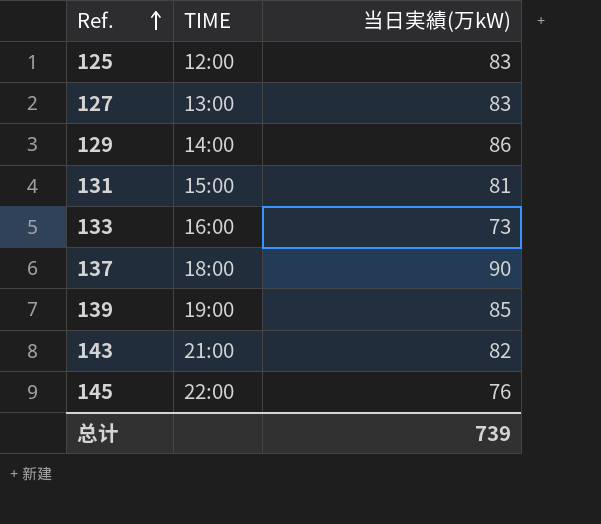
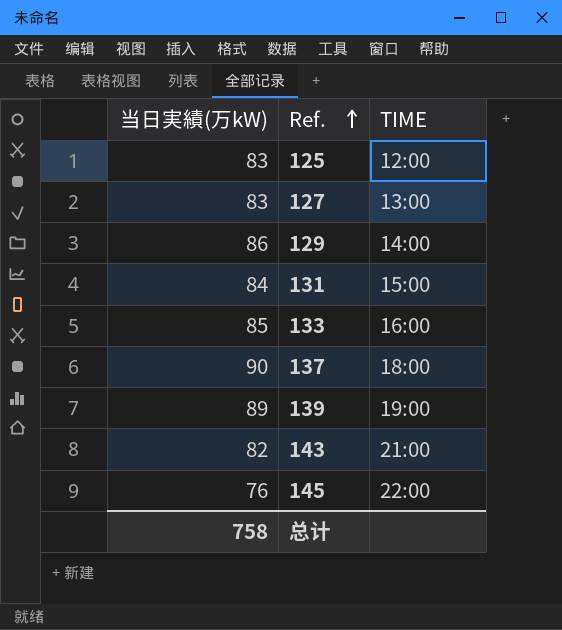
column 当日実績(万kW) | position: 3 -> 1
131 | 当日実績(万kW): 81 -> 84
133 | 当日実績(万kW): 73 -> 85
139 | 当日実績(万kW): 85 -> 89
总计 | 当日実績(万kW): 739 -> 758

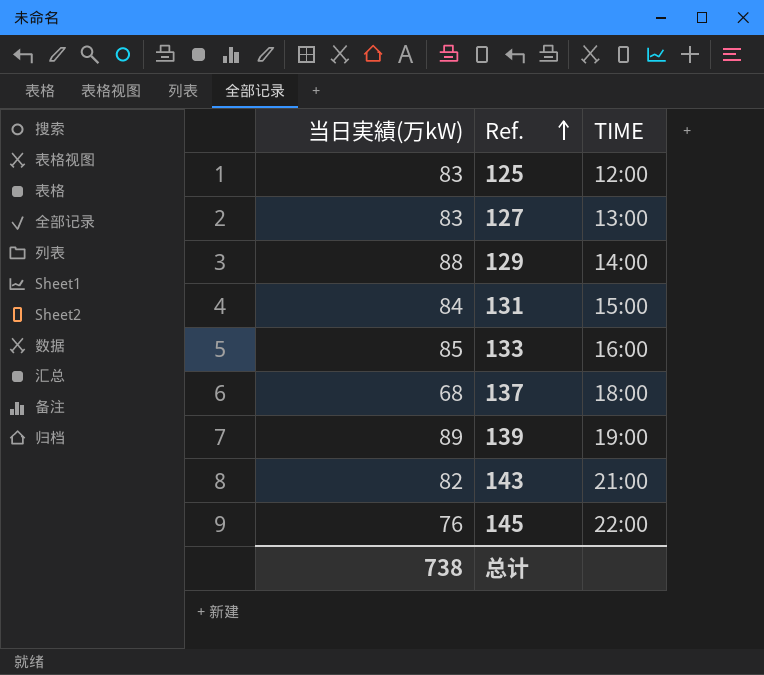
129 | 当日実績(万kW): 86 -> 88
137 | 当日実績(万kW): 90 -> 68
总计 | 当日実績(万kW): 758 -> 738

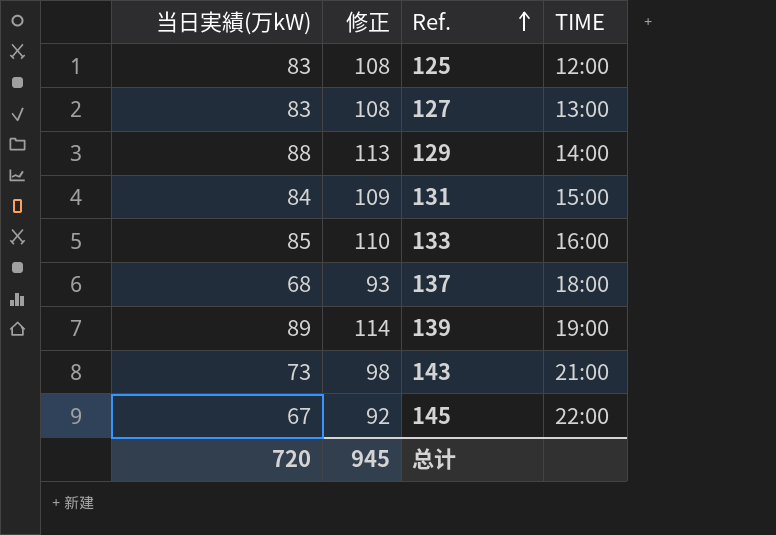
column 修正 | formula: none -> [当日実績(万kW)] + 25
143 | 当日実績(万kW): 82 -> 73
145 | 当日実績(万kW): 76 -> 67
总计 | 当日実績(万kW): 738 -> 720

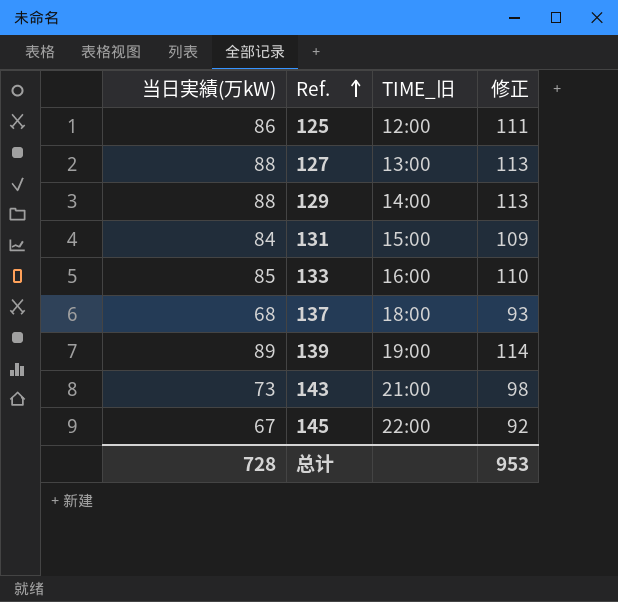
column name: TIME -> TIME_旧
column 修正 | position: 2 -> 4
125 | 当日実績(万kW): 83 -> 86
125 | 修正: 108 -> 111
127 | 当日実績(万kW): 83 -> 88
127 | 修正: 108 -> 113
总计 | 当日実績(万kW): 720 -> 728
总计 | 修正: 945 -> 953

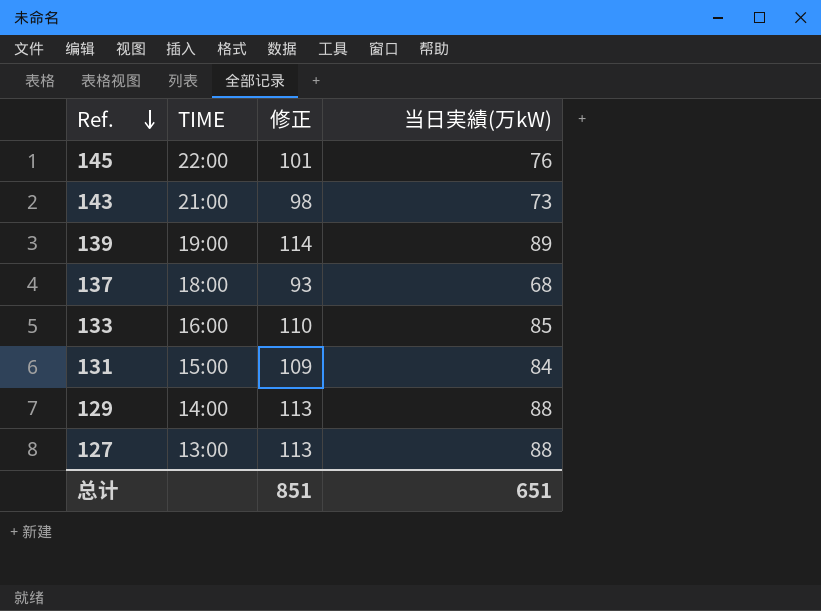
row order: Ref. ascending -> Ref. descending
column name: TIME_旧 -> TIME
column 当日実績(万kW) | position: 1 -> 4
row 125: 86 | 12:00 | 111 -> none
145 | 修正: 92 -> 101
145 | 当日実績(万kW): 67 -> 76
总计 | 修正: 953 -> 851
总计 | 当日実績(万kW): 728 -> 651

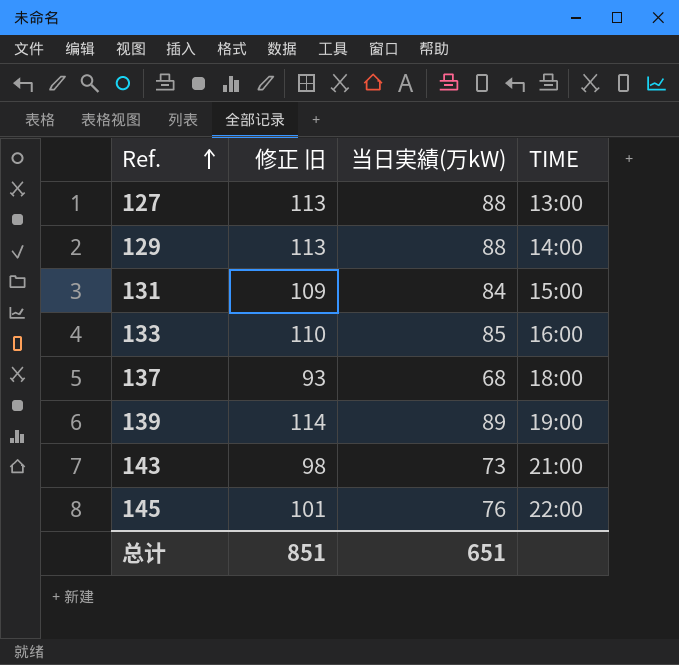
row order: Ref. descending -> Ref. ascending
column name: 修正 -> 修正 旧
column TIME | position: 2 -> 4

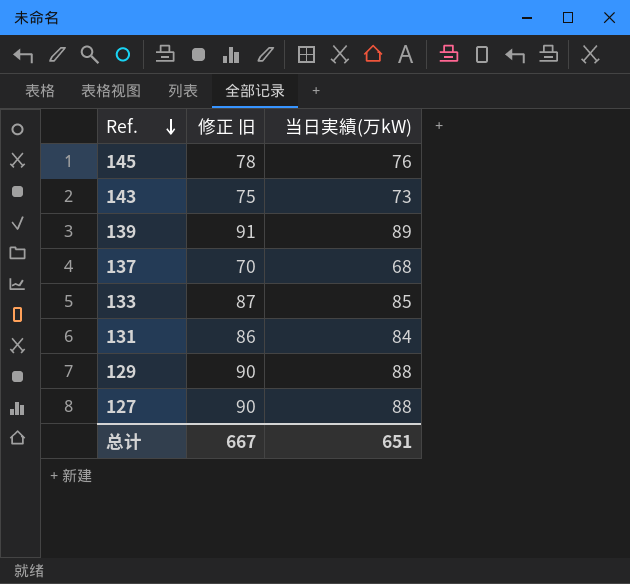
row order: Ref. ascending -> Ref. descending
column TIME | position: 4 -> none
column 修正 旧 | formula: [当日実績(万kW)] + 25 -> [当日実績(万kW)] + 2
总计 | 修正 旧: 851 -> 667

